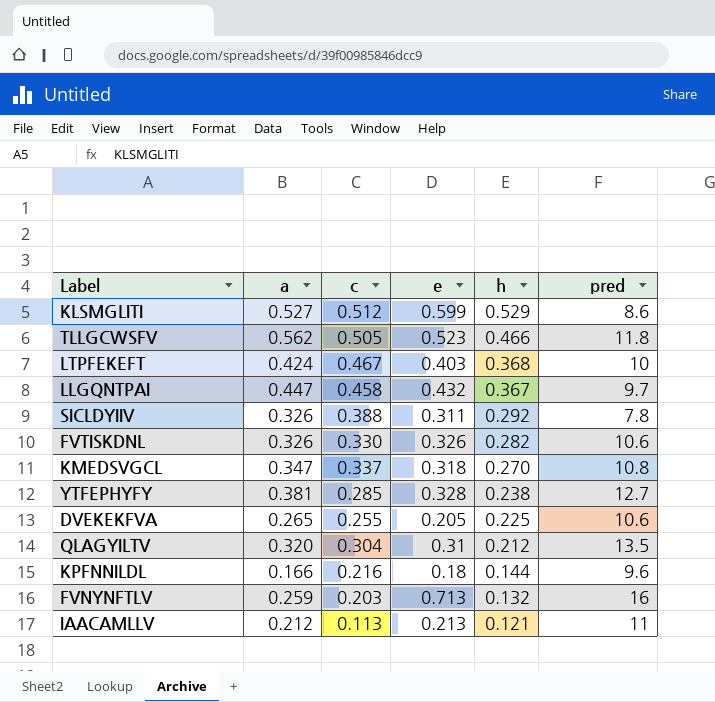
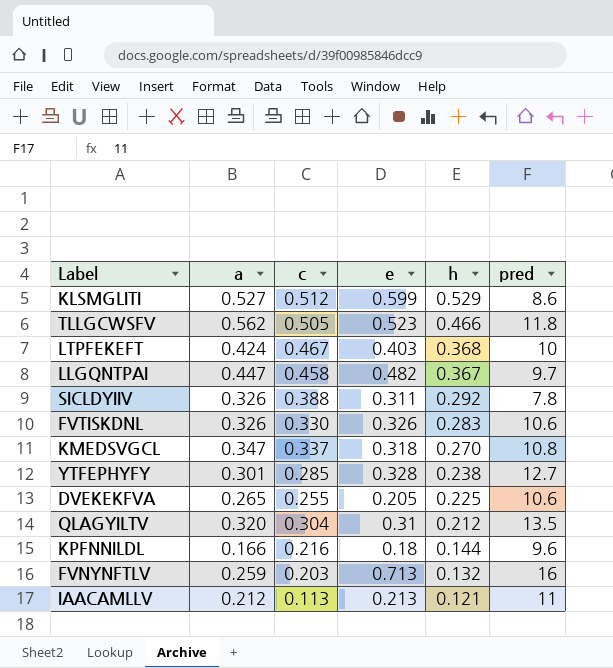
LLGQNTPAI | e: 0.432 -> 0.482
FVTISKDNL | h: 0.282 -> 0.283
YTFEPHYFY | a: 0.381 -> 0.301

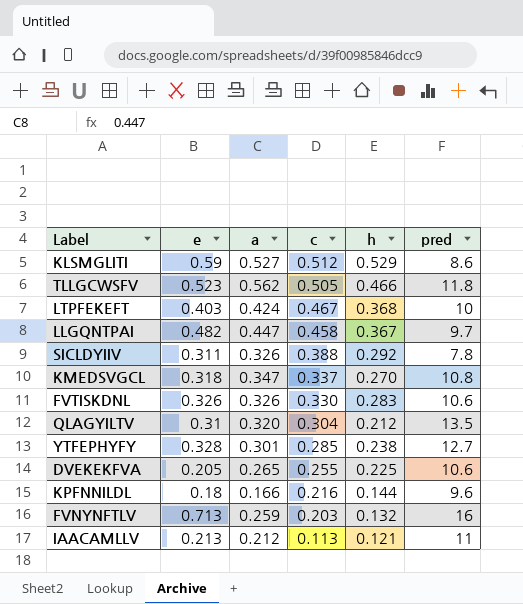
row order: h descending -> c descending
column e | position: 4 -> 2
KLSMGLITI | e: 0.599 -> 0.59

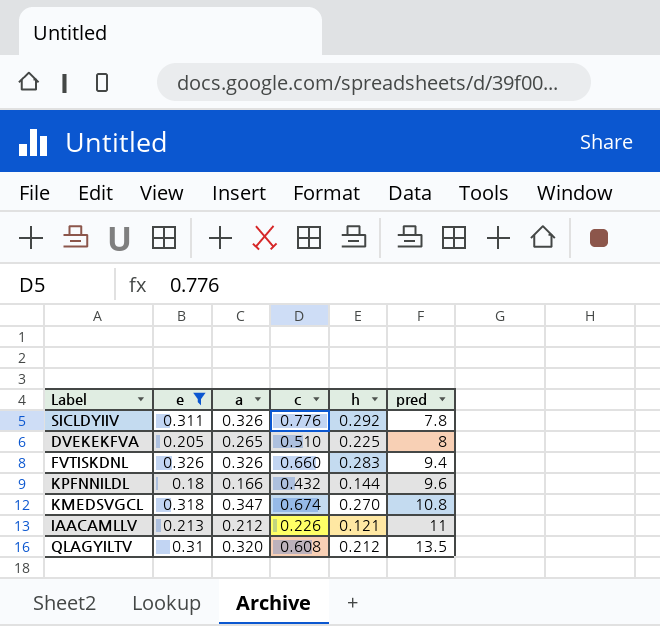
filter: none -> e <= 0.326
row order: c descending -> pred ascending
SICLDYIIV | c: 0.388 -> 0.776
DVEKEKFVA | c: 0.255 -> 0.510
DVEKEKFVA | pred: 10.6 -> 8
FVTISKDNL | c: 0.330 -> 0.660
FVTISKDNL | pred: 10.6 -> 9.4
KPFNNILDL | c: 0.216 -> 0.432
KMEDSVGCL | c: 0.337 -> 0.674
IAACAMLLV | c: 0.113 -> 0.226
QLAGYILTV | c: 0.304 -> 0.608

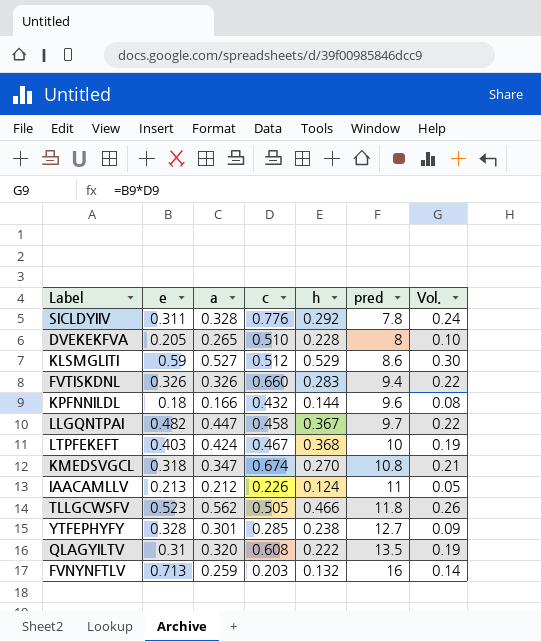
filter: e <= 0.326 -> none
column Vol. | formula: none -> [e] * [c]
SICLDYIIV | a: 0.326 -> 0.328
DVEKEKFVA | h: 0.225 -> 0.228
IAACAMLLV | h: 0.121 -> 0.124
QLAGYILTV | h: 0.212 -> 0.222

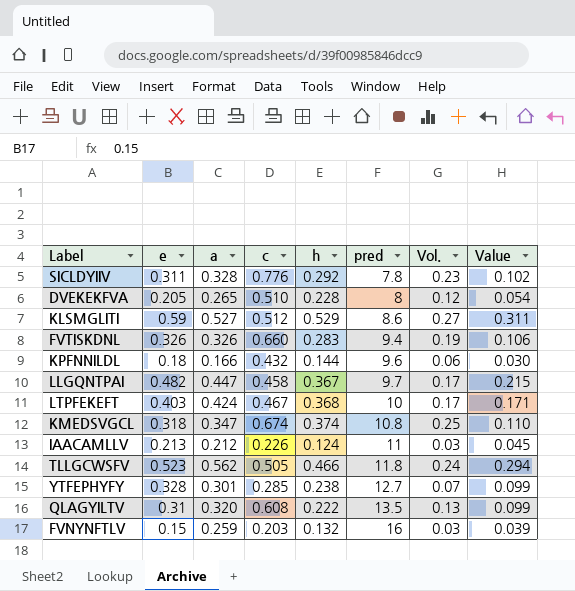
column Vol. | formula: [e] * [c] -> [c] * [h]
column Value | formula: none -> [e] * [a]
KMEDSVGCL | h: 0.270 -> 0.374
FVNYNFTLV | e: 0.713 -> 0.15

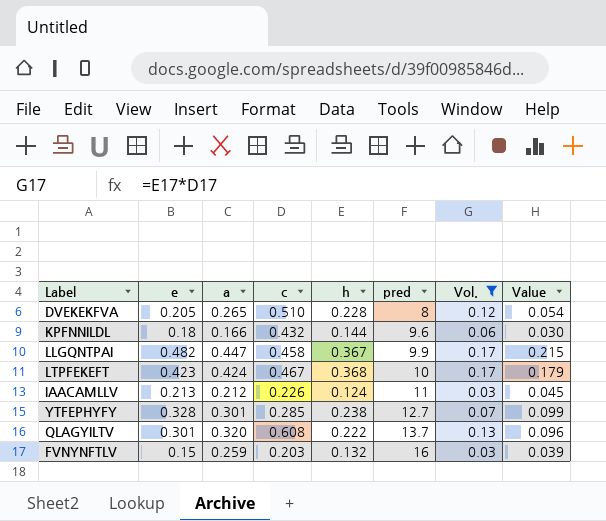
filter: none -> Vol. <= 0.17
LLGQNTPAI | pred: 9.7 -> 9.9
LTPFEKEFT | e: 0.403 -> 0.423
LTPFEKEFT | Value: 0.171 -> 0.179
QLAGYILTV | e: 0.31 -> 0.301
QLAGYILTV | pred: 13.5 -> 13.7
QLAGYILTV | Value: 0.099 -> 0.096

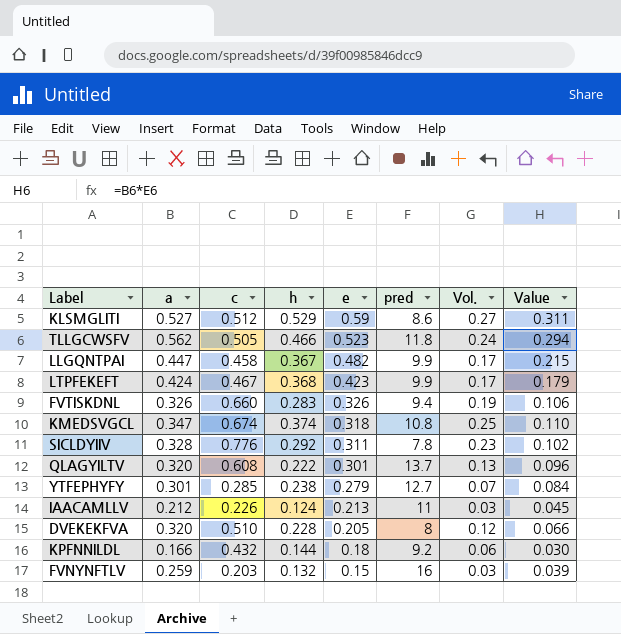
filter: Vol. <= 0.17 -> none
row order: pred ascending -> e descending
column e | position: 2 -> 5
LTPFEKEFT | pred: 10 -> 9.9
YTFEPHYFY | e: 0.328 -> 0.279
YTFEPHYFY | Value: 0.099 -> 0.084
DVEKEKFVA | a: 0.265 -> 0.320
DVEKEKFVA | Value: 0.054 -> 0.066
KPFNNILDL | pred: 9.6 -> 9.2

